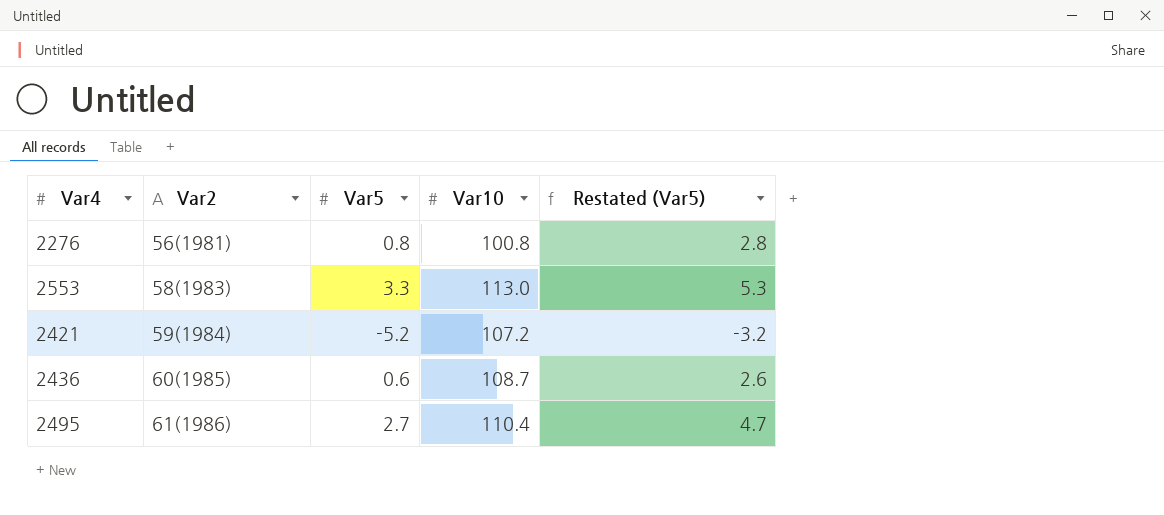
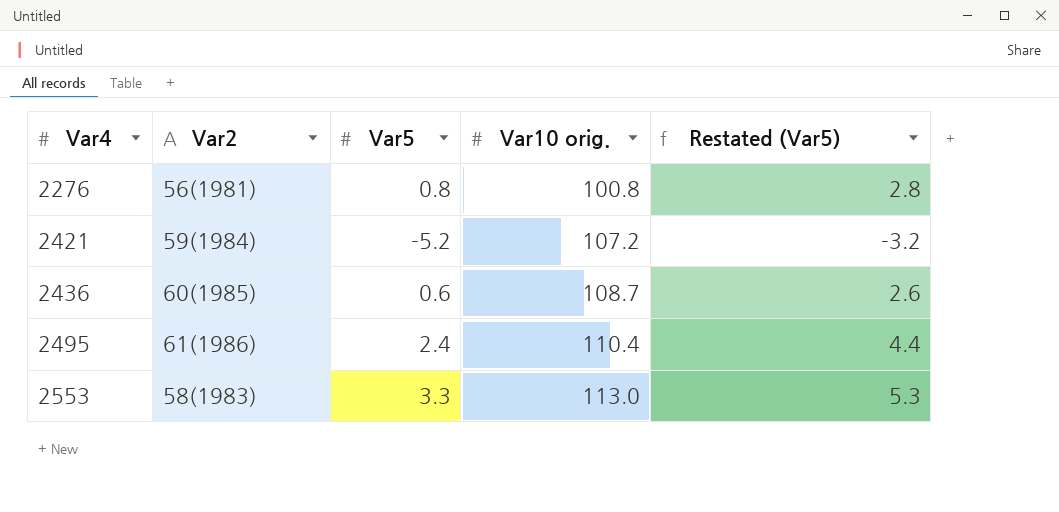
row order: Var2 ascending -> Var4 ascending
column name: Var10 -> Var10 orig.
2495 | Var5: 2.7 -> 2.4
2495 | Restated (Var5): 4.7 -> 4.4

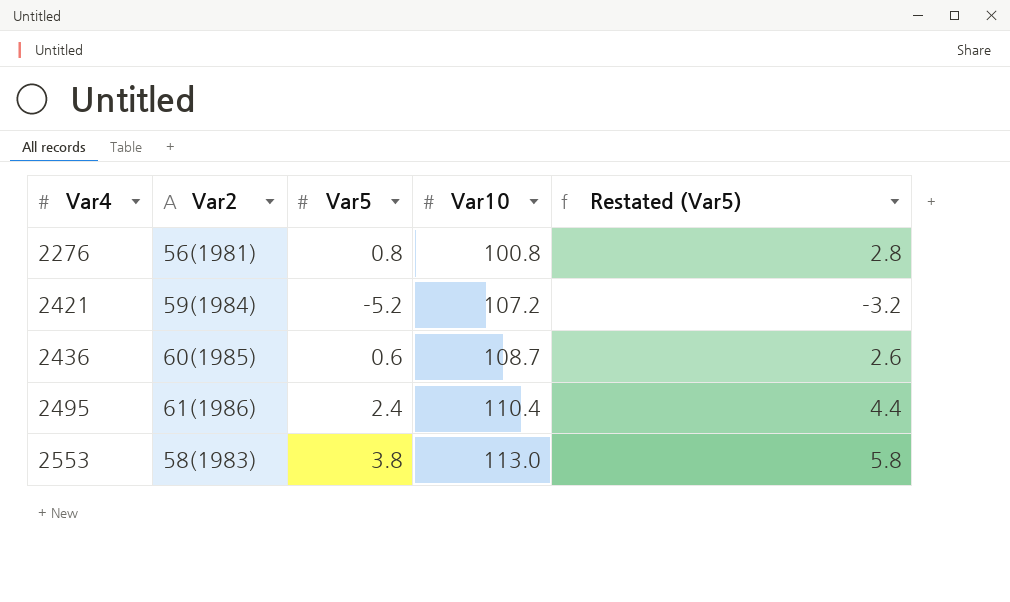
column name: Var10 orig. -> Var10
2553 | Var5: 3.3 -> 3.8
2553 | Restated (Var5): 5.3 -> 5.8

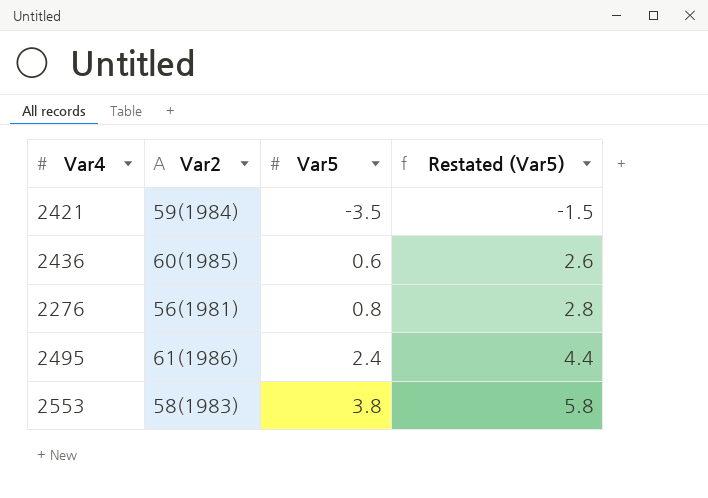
row order: Var4 ascending -> Var5 ascending
column Var10 | position: 4 -> none
2421 | Var5: -5.2 -> -3.5
2421 | Restated (Var5): -3.2 -> -1.5

